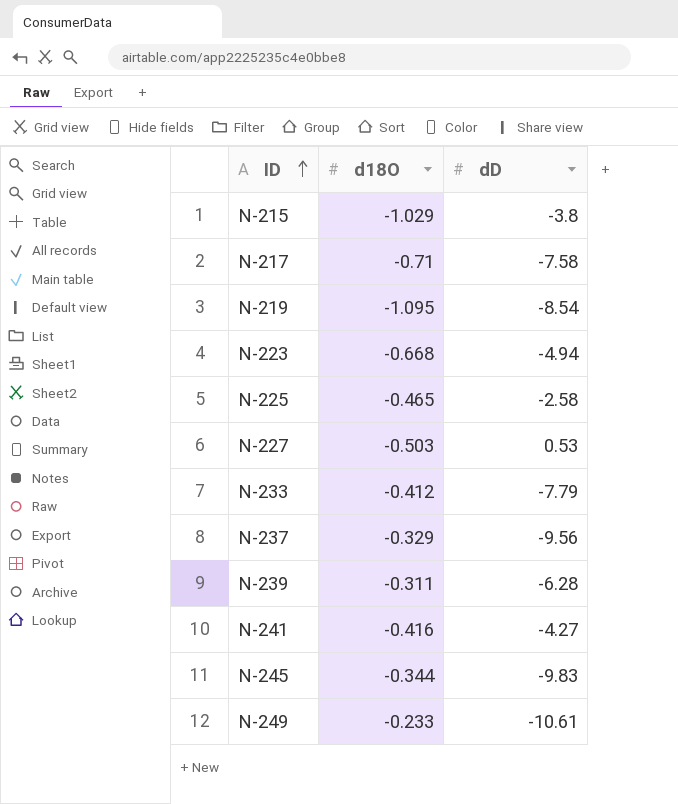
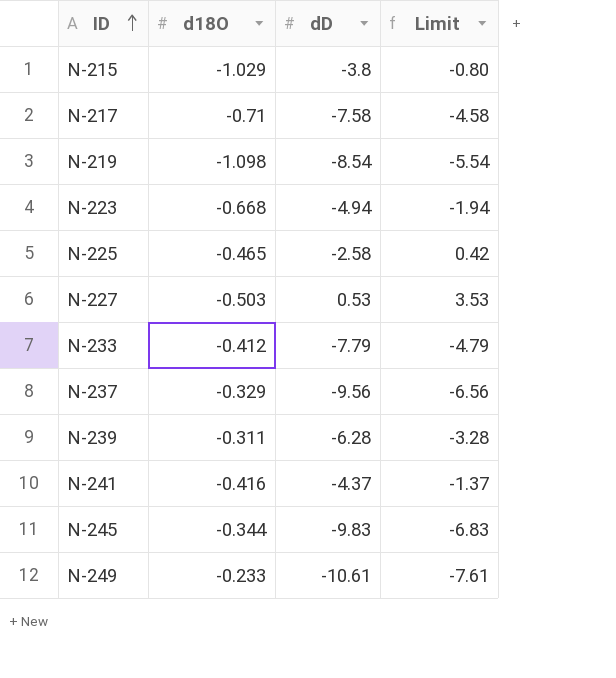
column Limit | formula: none -> [dD] + 3
N-219 | d18O: -1.095 -> -1.098
N-241 | dD: -4.27 -> -4.37

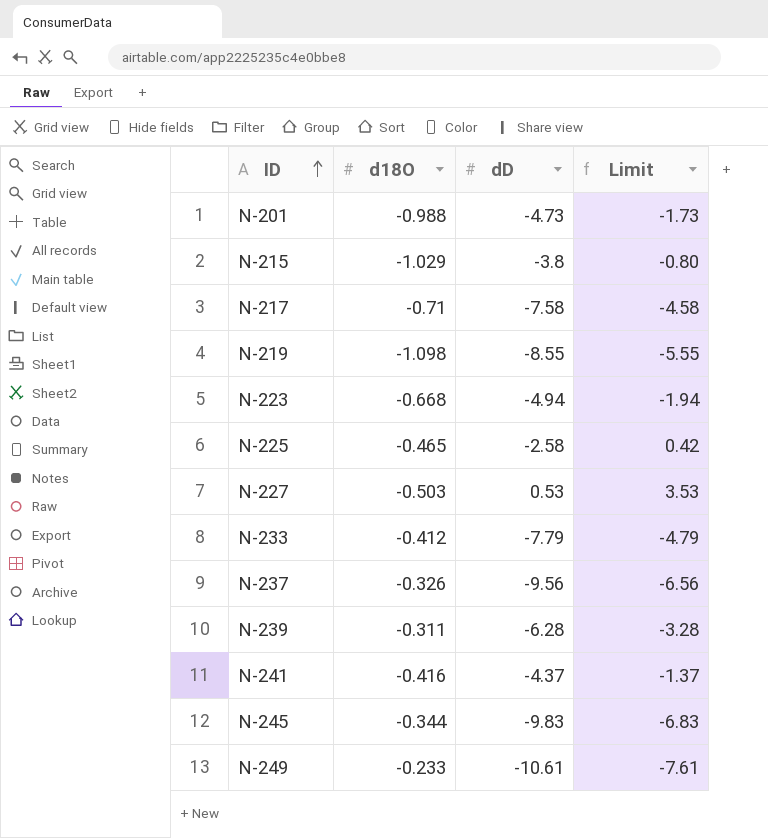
row N-201: none -> -0.988 | -4.73 | -1.73
N-219 | dD: -8.54 -> -8.55
N-219 | Limit: -5.54 -> -5.55
N-237 | d18O: -0.329 -> -0.326

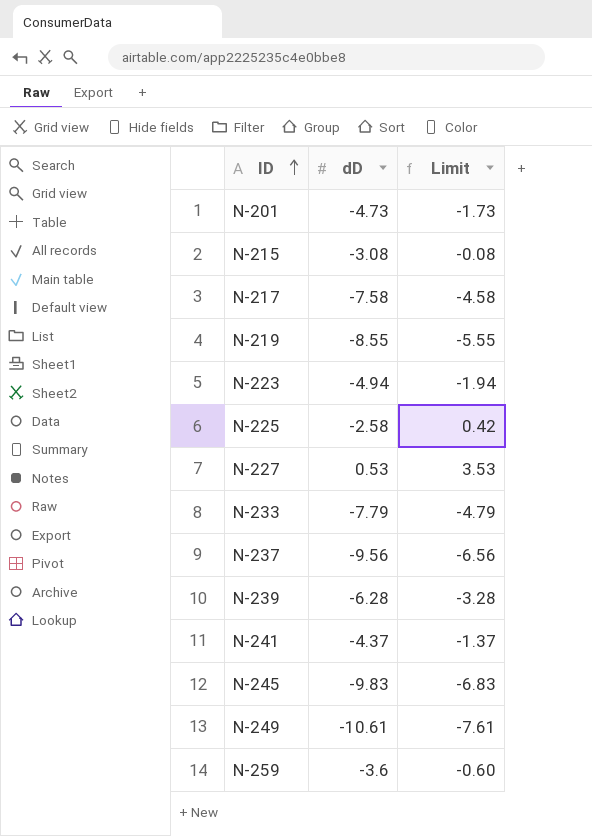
column d18O | position: 2 -> none
N-215 | dD: -3.8 -> -3.08
N-215 | Limit: -0.80 -> -0.08
row N-259: none -> -3.6 | -0.60

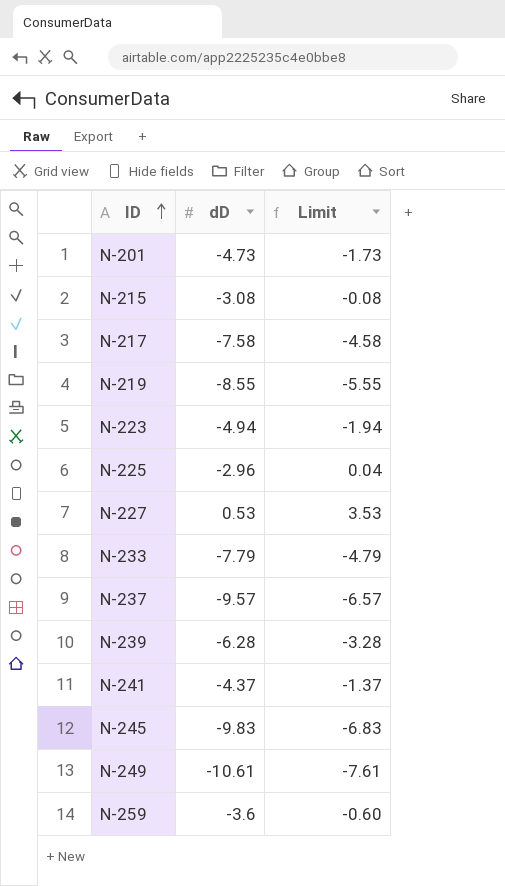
N-225 | dD: -2.58 -> -2.96
N-225 | Limit: 0.42 -> 0.04
N-237 | dD: -9.56 -> -9.57
N-237 | Limit: -6.56 -> -6.57

